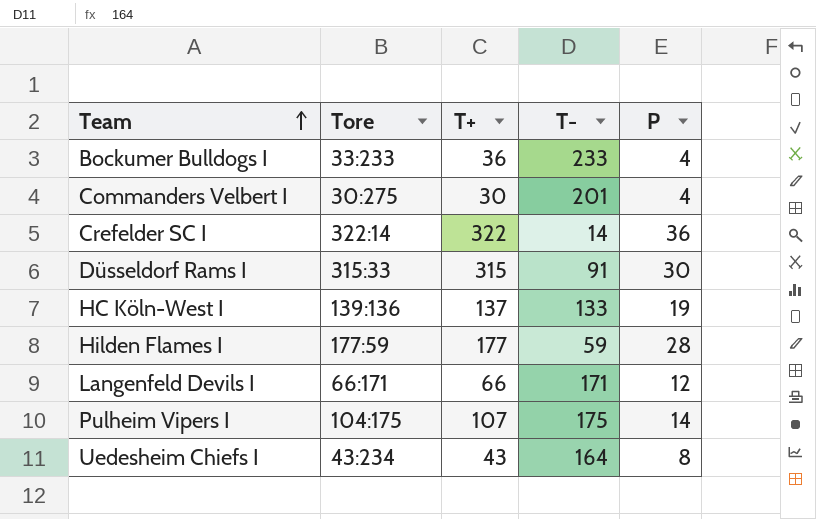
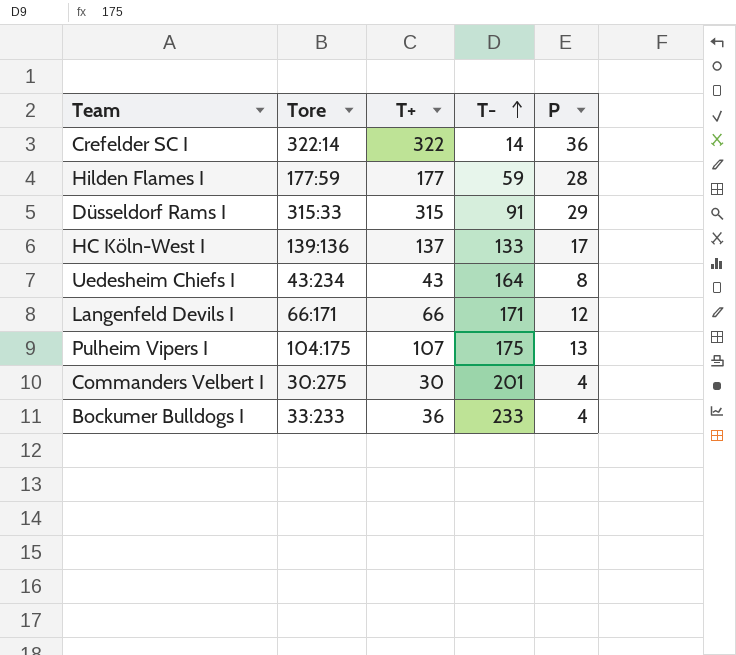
row order: Team ascending -> T- ascending
Düsseldorf Rams I | P: 30 -> 29
HC Köln-West I | P: 19 -> 17
Pulheim Vipers I | P: 14 -> 13

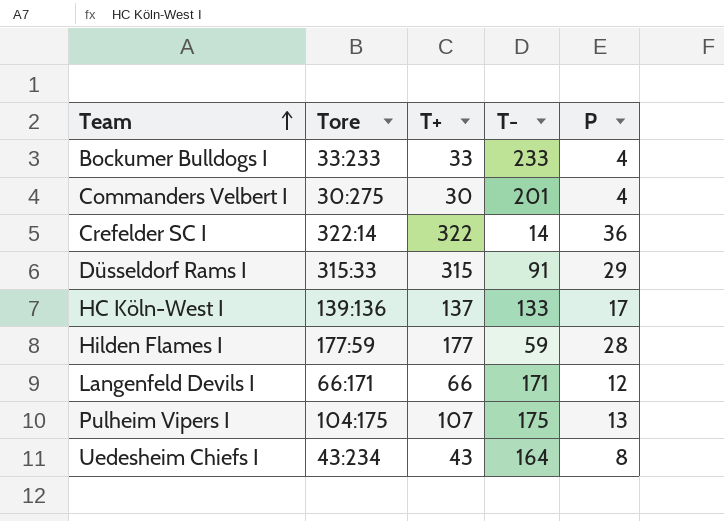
row order: T- ascending -> Team ascending
Bockumer Bulldogs I | T+: 36 -> 33

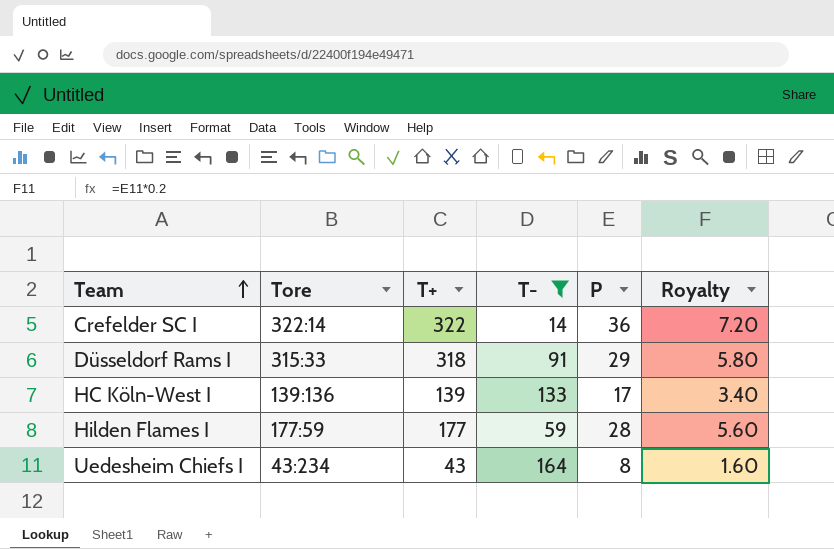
filter: none -> T- <= 164
column Royalty | formula: none -> [P] * 0.2
Düsseldorf Rams I | T+: 315 -> 318
HC Köln-West I | T+: 137 -> 139

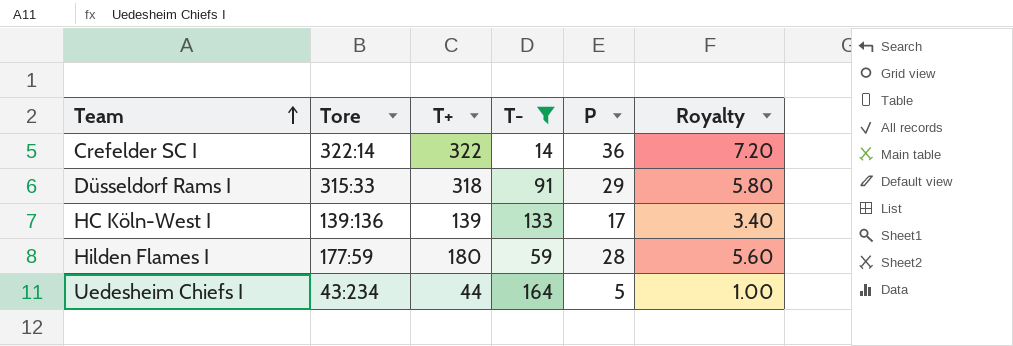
Hilden Flames I | T+: 177 -> 180
Uedesheim Chiefs I | T+: 43 -> 44
Uedesheim Chiefs I | P: 8 -> 5
Uedesheim Chiefs I | Royalty: 1.60 -> 1.00

